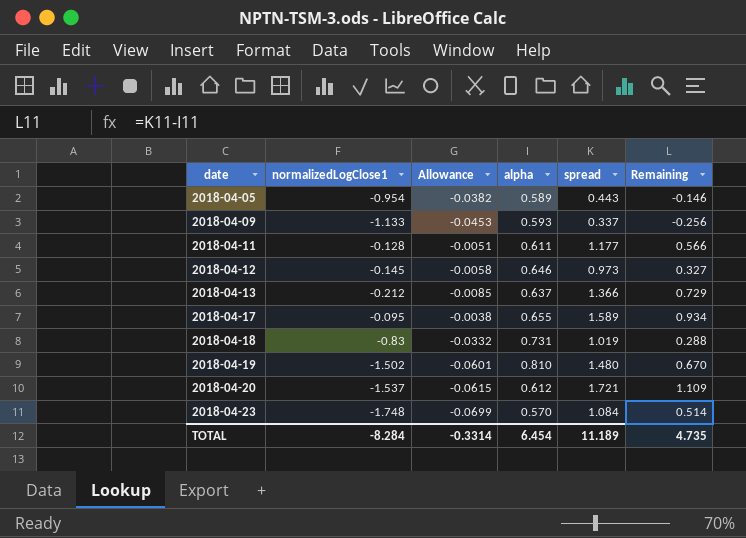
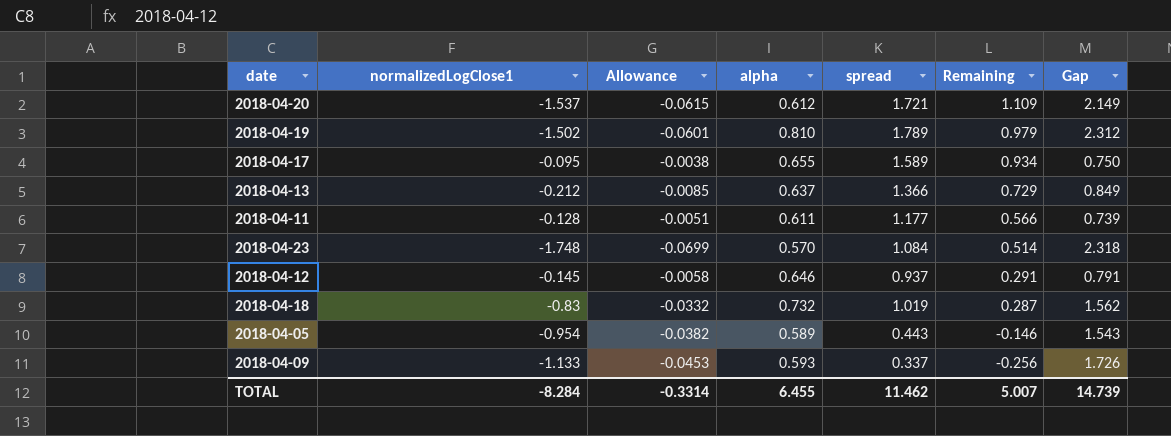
row order: date ascending -> Remaining descending
column Gap | formula: none -> [alpha] - [normalizedLogClose1]
2018-04-19 | spread: 1.480 -> 1.789
2018-04-19 | Remaining: 0.670 -> 0.979
2018-04-12 | spread: 0.973 -> 0.937
2018-04-12 | Remaining: 0.327 -> 0.291
2018-04-18 | alpha: 0.731 -> 0.732
2018-04-18 | Remaining: 0.288 -> 0.287
TOTAL | alpha: 6.454 -> 6.455
TOTAL | spread: 11.189 -> 11.462
TOTAL | Remaining: 4.735 -> 5.007

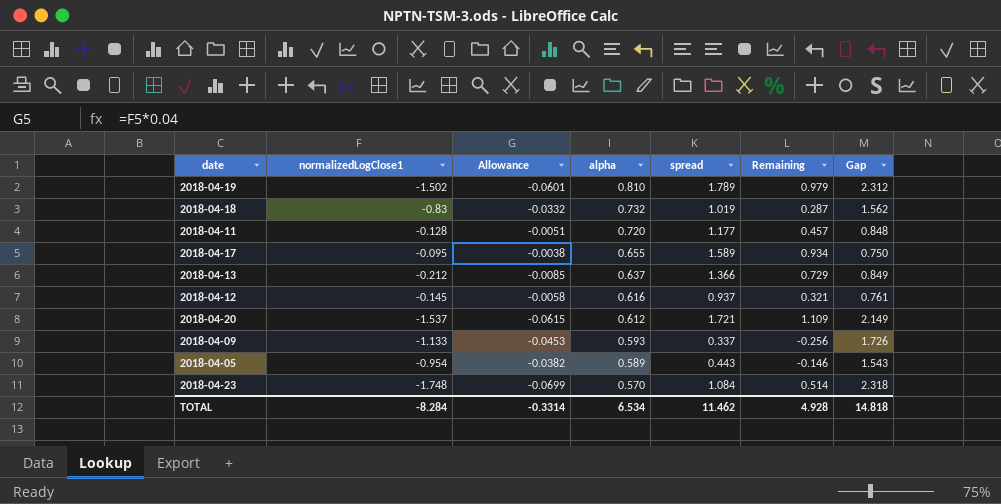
row order: Remaining descending -> alpha descending
2018-04-11 | alpha: 0.611 -> 0.720
2018-04-11 | Remaining: 0.566 -> 0.457
2018-04-11 | Gap: 0.739 -> 0.848
2018-04-12 | alpha: 0.646 -> 0.616
2018-04-12 | Remaining: 0.291 -> 0.321
2018-04-12 | Gap: 0.791 -> 0.761
TOTAL | alpha: 6.455 -> 6.534
TOTAL | Remaining: 5.007 -> 4.928
TOTAL | Gap: 14.739 -> 14.818

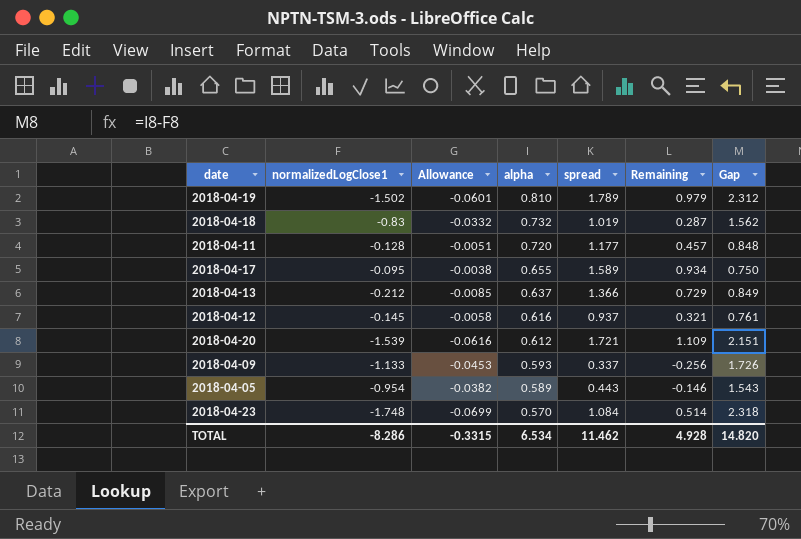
2018-04-20 | normalizedLogClose1: -1.537 -> -1.539
2018-04-20 | Allowance: -0.0615 -> -0.0616
2018-04-20 | Gap: 2.149 -> 2.151
TOTAL | normalizedLogClose1: -8.284 -> -8.286
TOTAL | Allowance: -0.3314 -> -0.3315
TOTAL | Gap: 14.818 -> 14.820

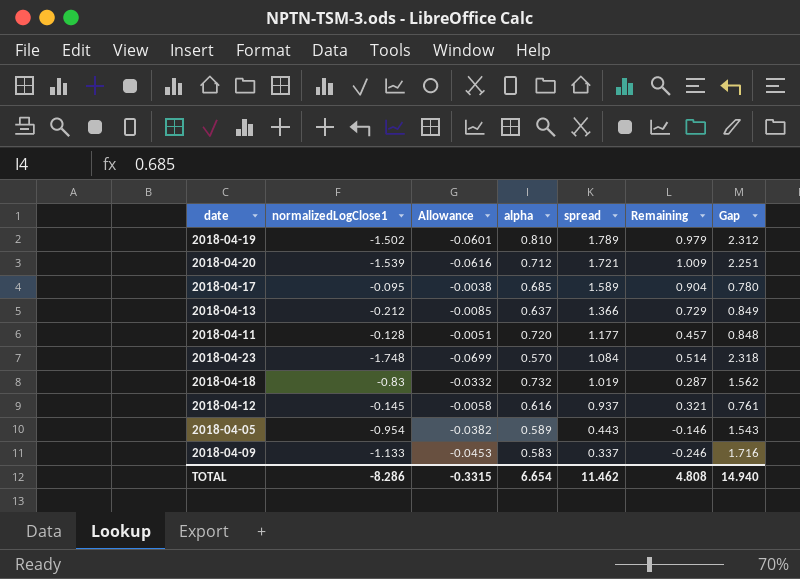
row order: alpha descending -> spread descending
2018-04-20 | alpha: 0.612 -> 0.712
2018-04-20 | Remaining: 1.109 -> 1.009
2018-04-20 | Gap: 2.151 -> 2.251
2018-04-17 | alpha: 0.655 -> 0.685
2018-04-17 | Remaining: 0.934 -> 0.904
2018-04-17 | Gap: 0.750 -> 0.780
2018-04-09 | alpha: 0.593 -> 0.583
2018-04-09 | Remaining: -0.256 -> -0.246
2018-04-09 | Gap: 1.726 -> 1.716
TOTAL | alpha: 6.534 -> 6.654
TOTAL | Remaining: 4.928 -> 4.808
TOTAL | Gap: 14.820 -> 14.940

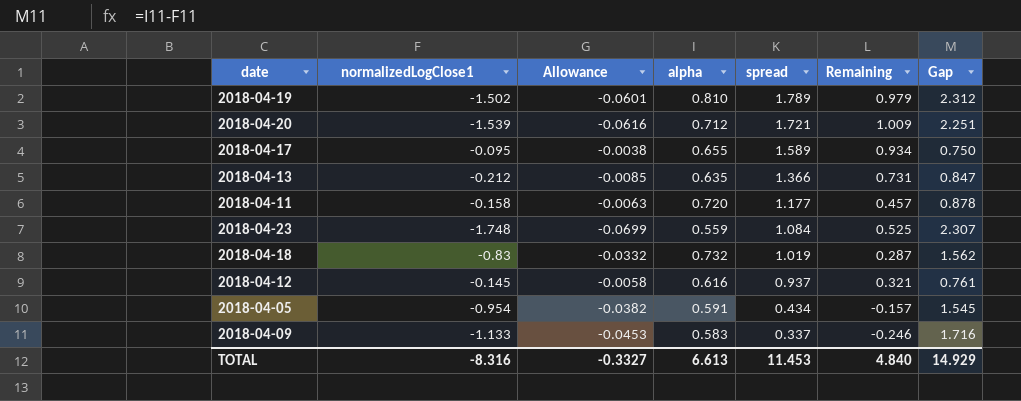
2018-04-17 | alpha: 0.685 -> 0.655
2018-04-17 | Remaining: 0.904 -> 0.934
2018-04-17 | Gap: 0.780 -> 0.750
2018-04-13 | alpha: 0.637 -> 0.635
2018-04-13 | Remaining: 0.729 -> 0.731
2018-04-13 | Gap: 0.849 -> 0.847
2018-04-11 | normalizedLogClose1: -0.128 -> -0.158
2018-04-11 | Allowance: -0.0051 -> -0.0063
2018-04-11 | Gap: 0.848 -> 0.878
2018-04-23 | alpha: 0.570 -> 0.559
2018-04-23 | Remaining: 0.514 -> 0.525
2018-04-23 | Gap: 2.318 -> 2.307
2018-04-05 | alpha: 0.589 -> 0.591
2018-04-05 | spread: 0.443 -> 0.434
2018-04-05 | Remaining: -0.146 -> -0.157
2018-04-05 | Gap: 1.543 -> 1.545
TOTAL | normalizedLogClose1: -8.286 -> -8.316
TOTAL | Allowance: -0.3315 -> -0.3327
TOTAL | alpha: 6.654 -> 6.613
TOTAL | spread: 11.462 -> 11.453
TOTAL | Remaining: 4.808 -> 4.840
TOTAL | Gap: 14.940 -> 14.929

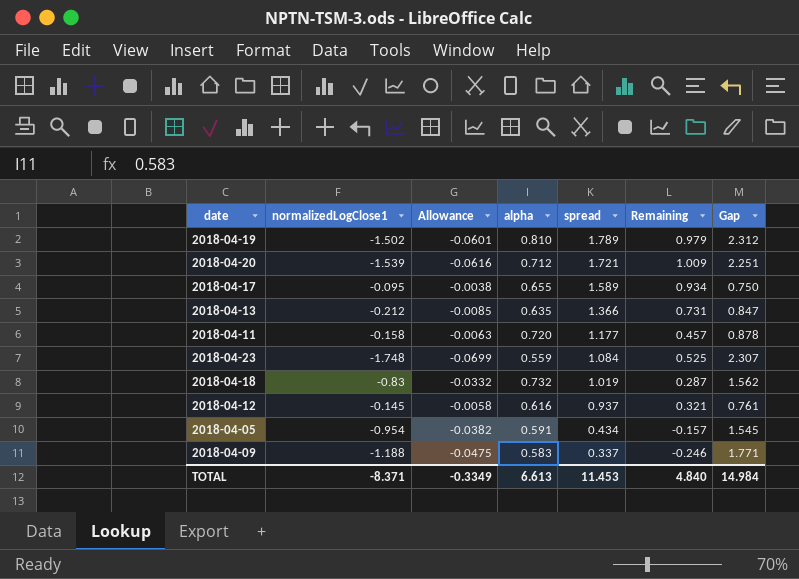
2018-04-09 | normalizedLogClose1: -1.133 -> -1.188
2018-04-09 | Allowance: -0.0453 -> -0.0475
2018-04-09 | Gap: 1.716 -> 1.771
TOTAL | normalizedLogClose1: -8.316 -> -8.371
TOTAL | Allowance: -0.3327 -> -0.3349
TOTAL | Gap: 14.929 -> 14.984

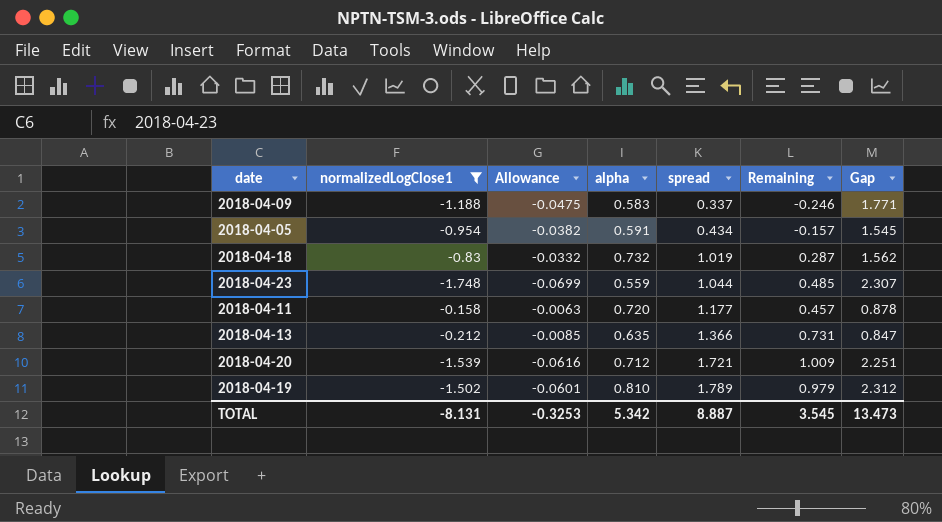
filter: none -> normalizedLogClose1 <= -0.158
row order: spread descending -> spread ascending
2018-04-23 | spread: 1.084 -> 1.044
2018-04-23 | Remaining: 0.525 -> 0.485
TOTAL | normalizedLogClose1: -8.371 -> -8.131
TOTAL | Allowance: -0.3349 -> -0.3253
TOTAL | alpha: 6.613 -> 5.342
TOTAL | spread: 11.453 -> 8.887
TOTAL | Remaining: 4.840 -> 3.545
TOTAL | Gap: 14.984 -> 13.473

